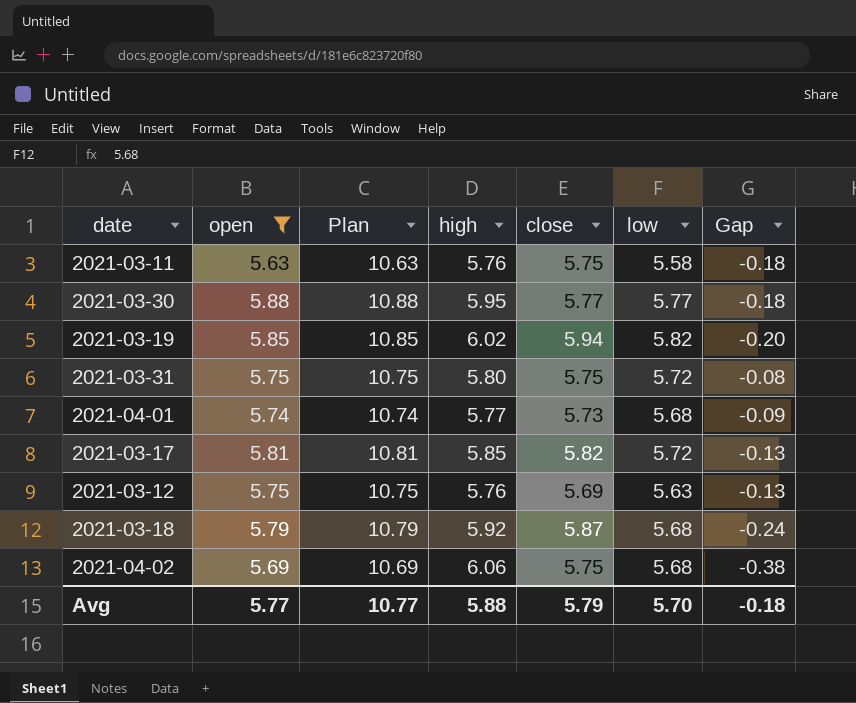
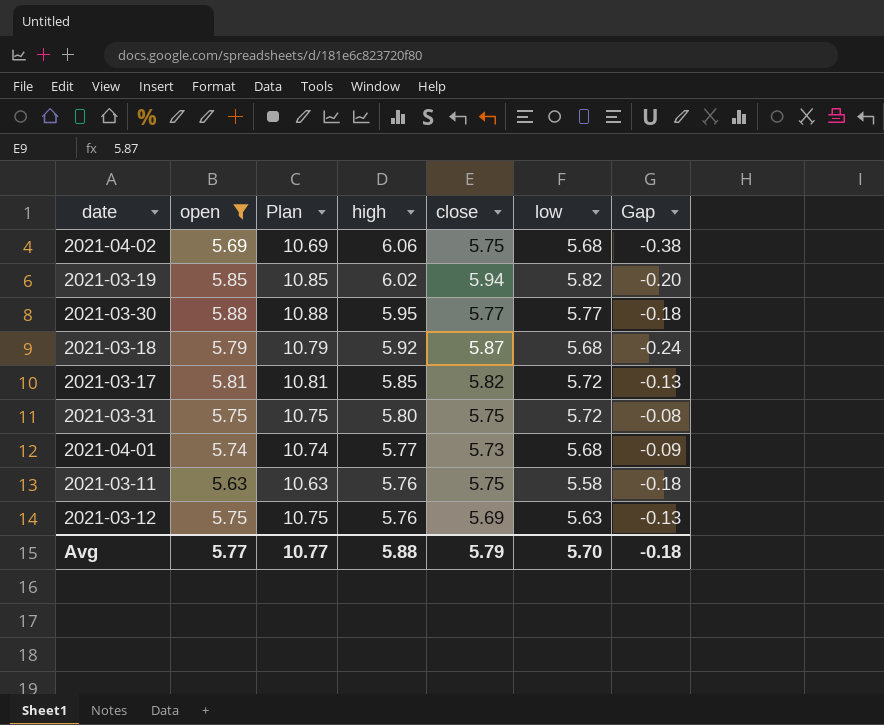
row order: none -> high descending

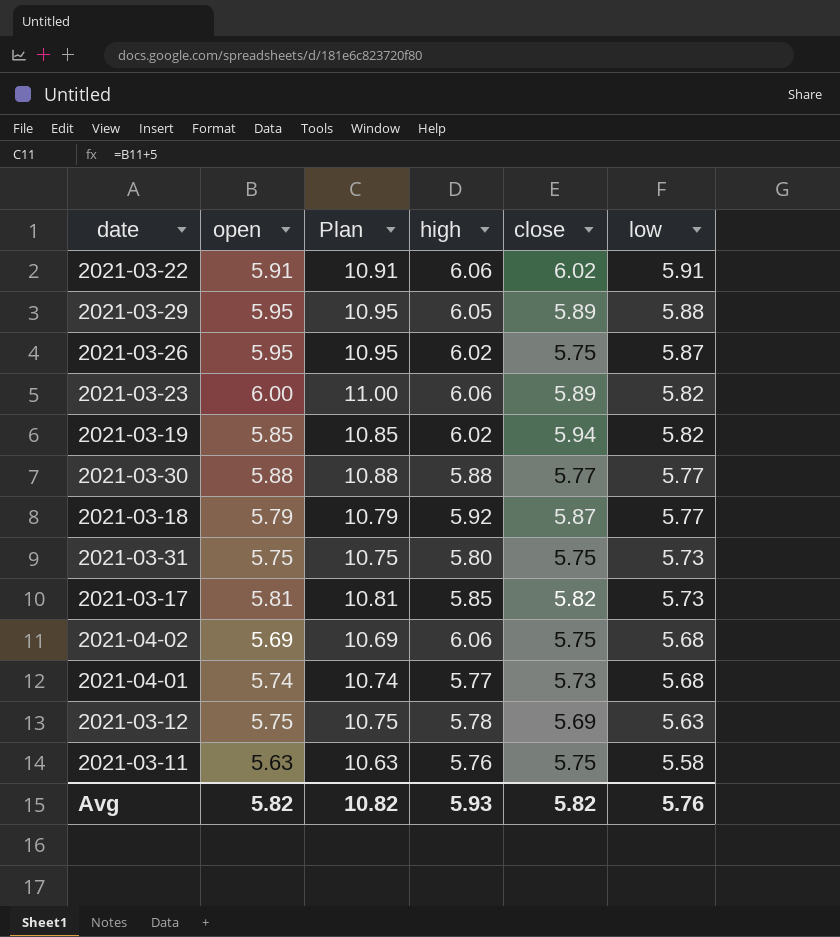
filter: open <= 5.88 -> none
row order: high descending -> low descending
column Gap | formula: [low] - [high] -> none
2021-03-30 | high: 5.95 -> 5.88
2021-03-18 | low: 5.68 -> 5.77
2021-03-31 | low: 5.72 -> 5.73
2021-03-17 | low: 5.72 -> 5.73
2021-03-12 | high: 5.76 -> 5.78
Avg | open: 5.77 -> 5.82
Avg | Plan: 10.77 -> 10.82
Avg | high: 5.88 -> 5.93
Avg | close: 5.79 -> 5.82
Avg | low: 5.70 -> 5.76

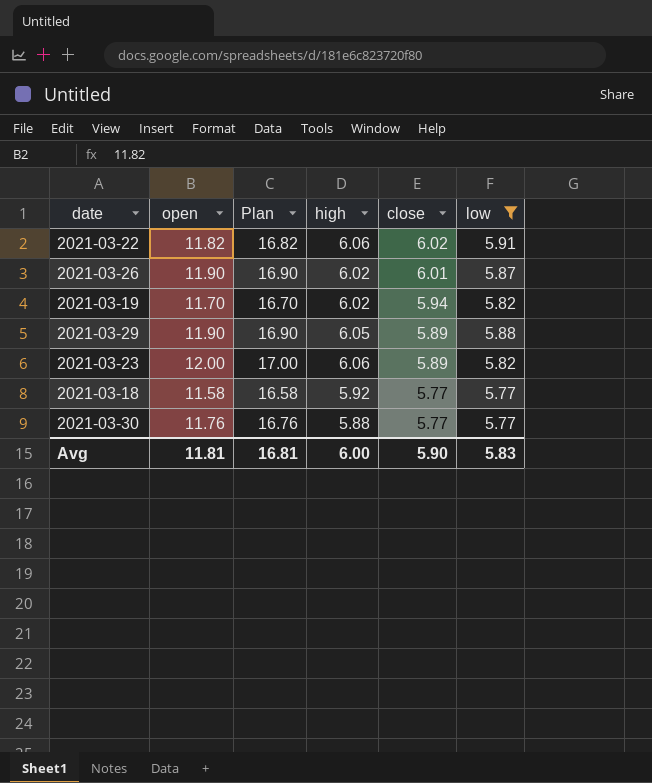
filter: none -> low >= 5.77
row order: low descending -> close descending
2021-03-22 | open: 5.91 -> 11.82
2021-03-22 | Plan: 10.91 -> 16.82
2021-03-26 | open: 5.95 -> 11.90
2021-03-26 | Plan: 10.95 -> 16.90
2021-03-26 | close: 5.75 -> 6.01
2021-03-19 | open: 5.85 -> 11.70
2021-03-19 | Plan: 10.85 -> 16.70
2021-03-29 | open: 5.95 -> 11.90
2021-03-29 | Plan: 10.95 -> 16.90
2021-03-23 | open: 6.00 -> 12.00
2021-03-23 | Plan: 11.00 -> 17.00
2021-03-18 | open: 5.79 -> 11.58
2021-03-18 | Plan: 10.79 -> 16.58
2021-03-18 | close: 5.87 -> 5.77
2021-03-30 | open: 5.88 -> 11.76
2021-03-30 | Plan: 10.88 -> 16.76
Avg | open: 5.82 -> 11.81
Avg | Plan: 10.82 -> 16.81
Avg | high: 5.93 -> 6.00
Avg | close: 5.82 -> 5.90
Avg | low: 5.76 -> 5.83

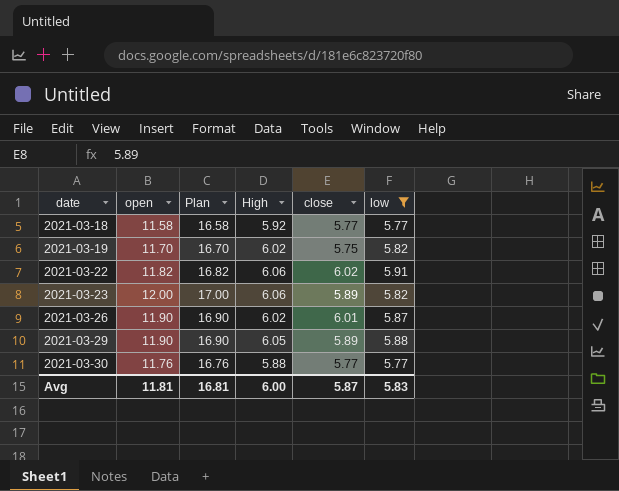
row order: close descending -> date ascending
column name: high -> High
2021-03-19 | close: 5.94 -> 5.75
Avg | close: 5.90 -> 5.87

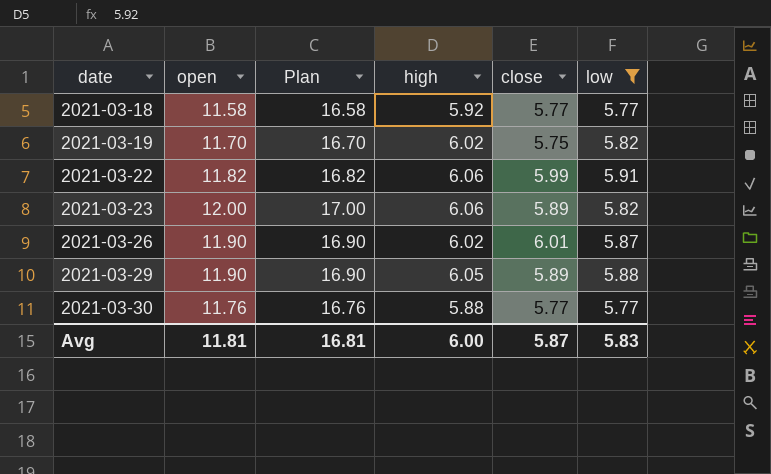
column name: High -> high
2021-03-22 | close: 6.02 -> 5.99

